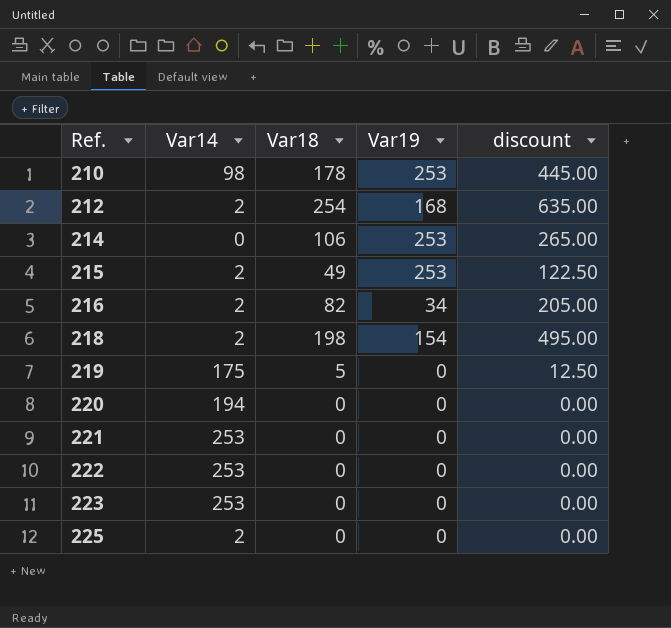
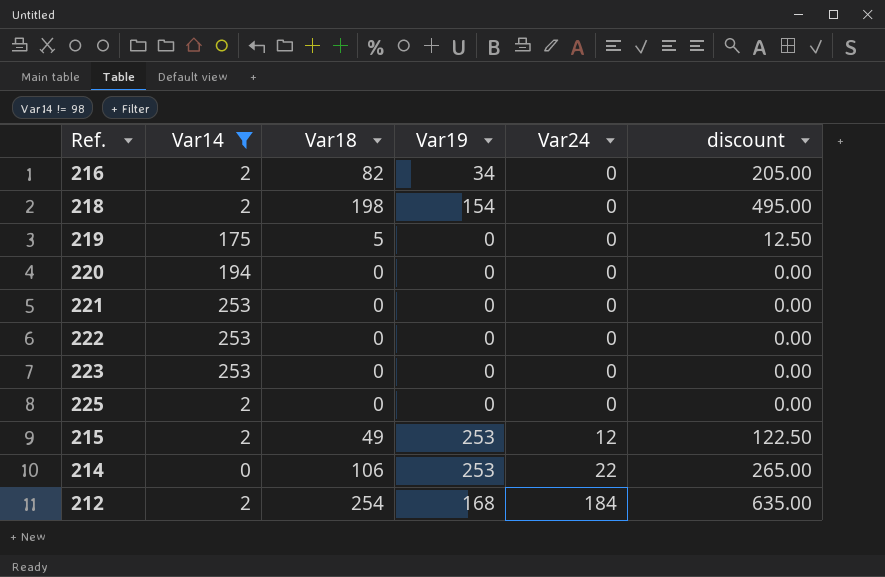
filter: none -> Var14 != 98
row order: Ref. ascending -> Var24 ascending
column Var24 | position: none -> 5

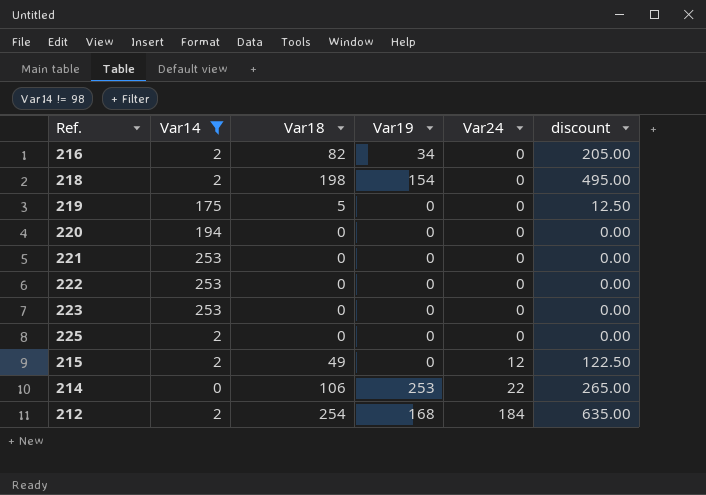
215 | Var19: 253 -> 0

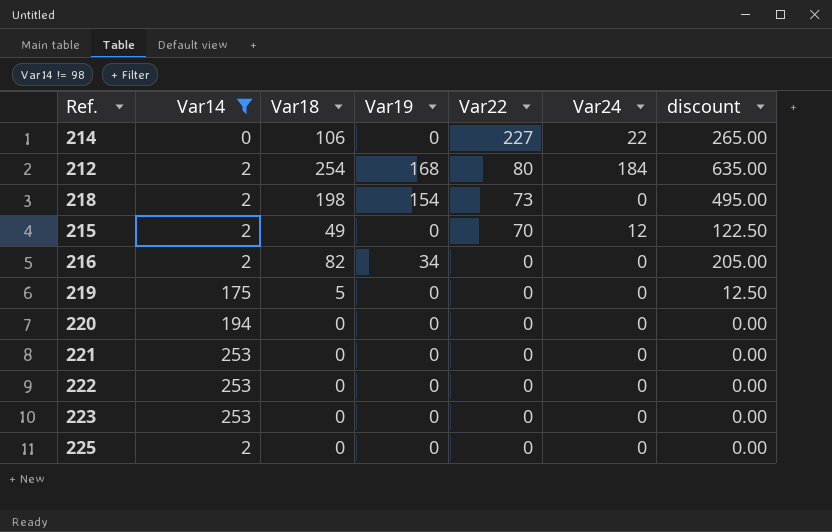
row order: Var24 ascending -> Var22 descending
column Var22 | position: none -> 5
214 | Var19: 253 -> 0

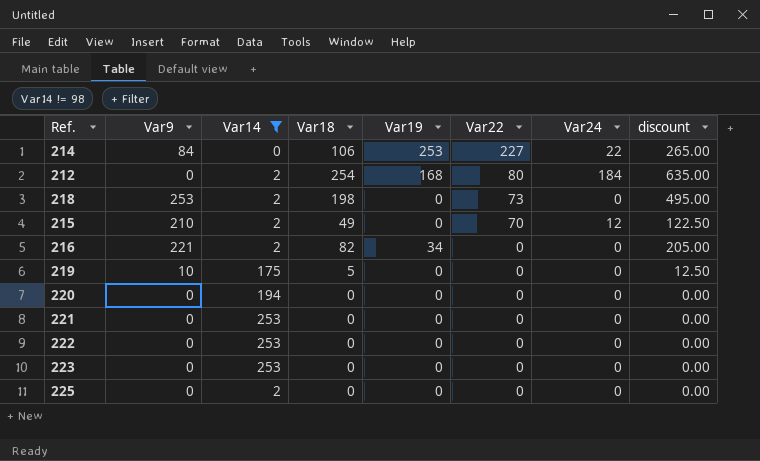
column Var9 | position: none -> 2
214 | Var19: 0 -> 253
218 | Var19: 154 -> 0

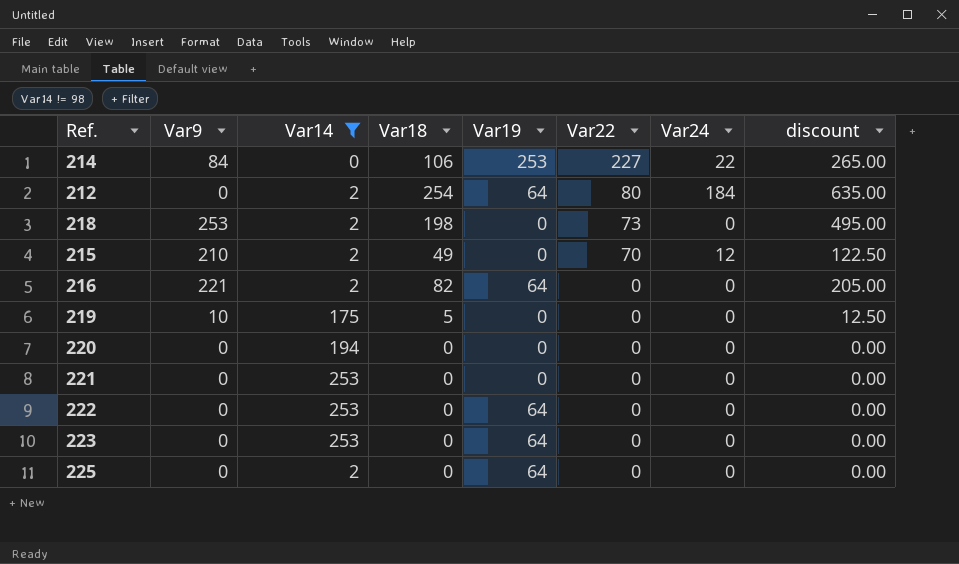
212 | Var19: 168 -> 64
216 | Var19: 34 -> 64
222 | Var19: 0 -> 64
223 | Var19: 0 -> 64
225 | Var19: 0 -> 64

